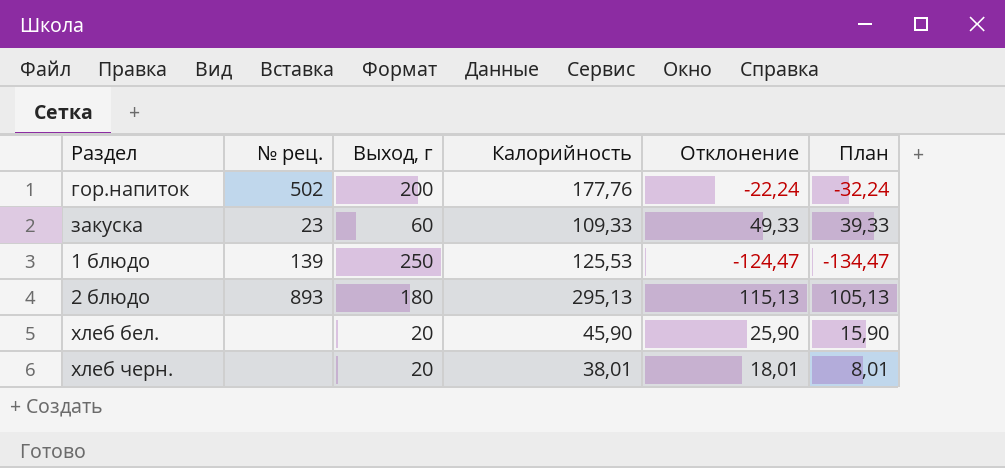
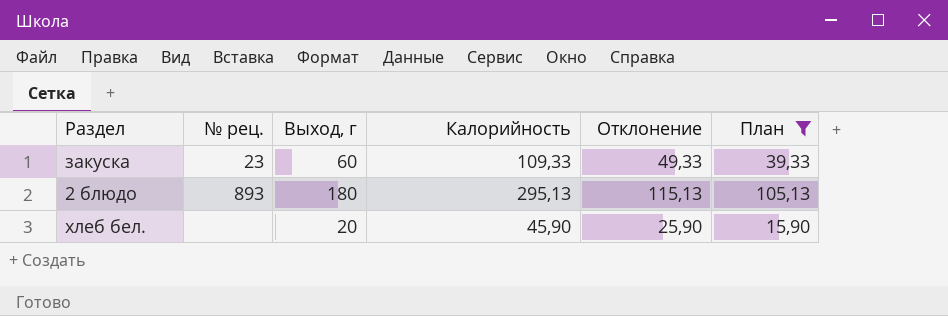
filter: none -> План >= 15,90

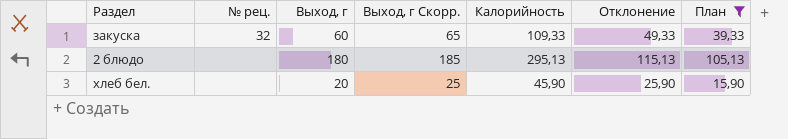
column Выход, г Скорр. | formula: none -> [Выход, г] + 5
закуска | № рец.: 23 -> 32
2 блюдо | № рец.: 893 -> none

